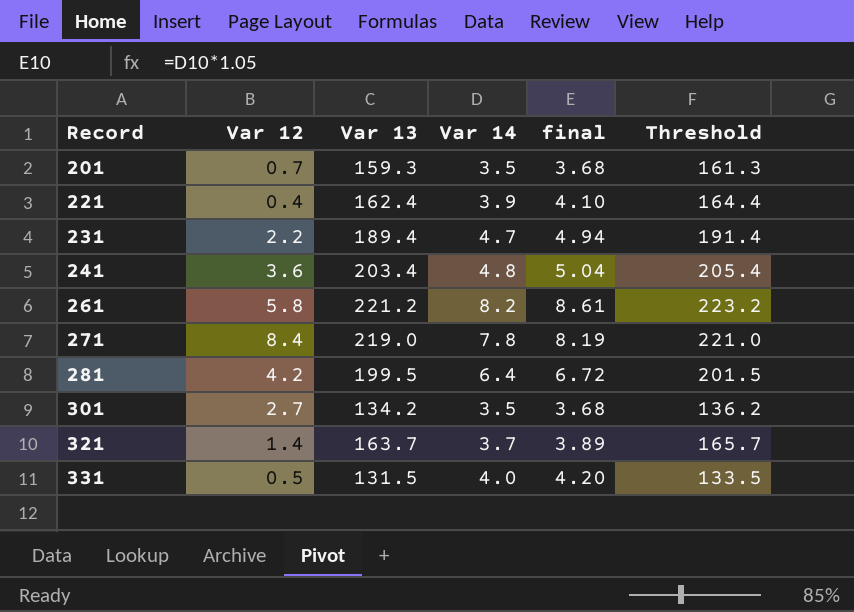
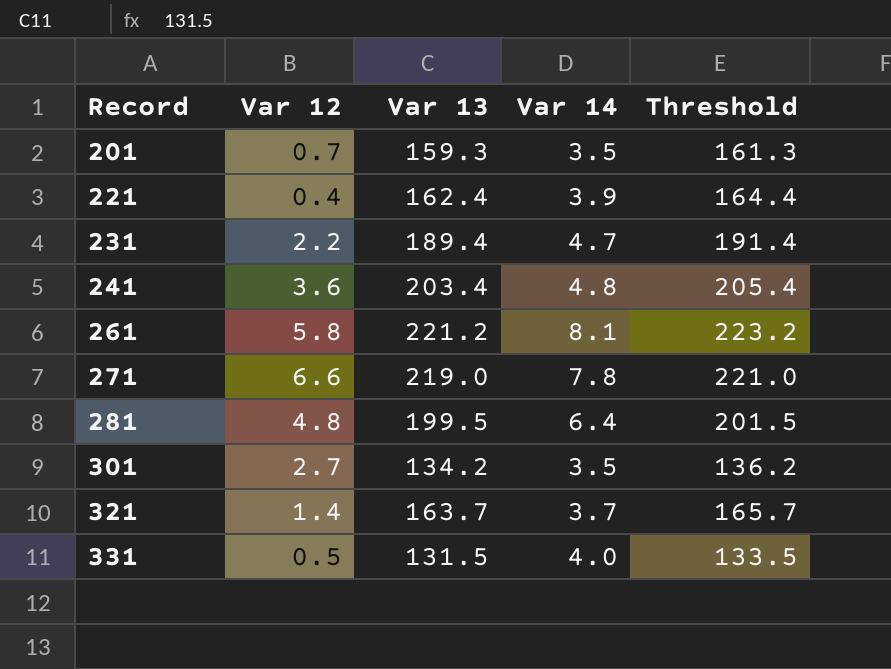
column final | formula: [Var 14] * 1.05 -> none
261 | Var 14: 8.2 -> 8.1
271 | Var 12: 8.4 -> 6.6
281 | Var 12: 4.2 -> 4.8

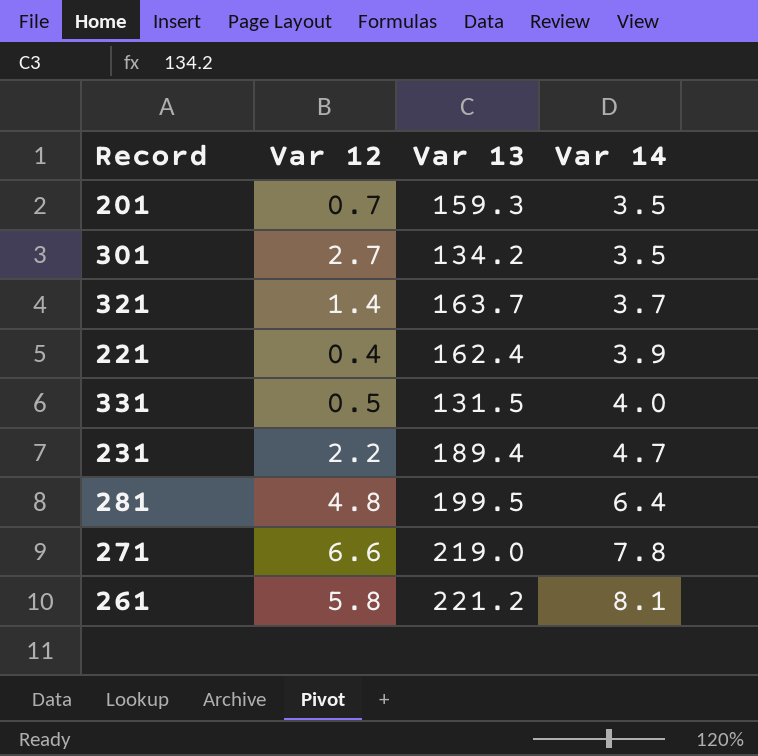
row order: Record ascending -> Var 14 ascending
column Threshold | formula: [Var 13] + 2 -> none
row 241: 3.6 | 203.4 | 4.8 | 205.4 -> none

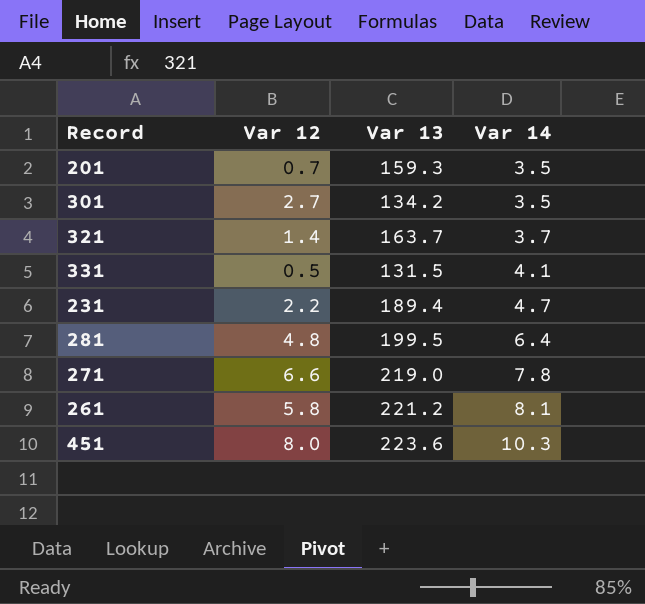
row 221: 0.4 | 162.4 | 3.9 -> none
331 | Var 14: 4.0 -> 4.1
row 451: none -> 8.0 | 223.6 | 10.3

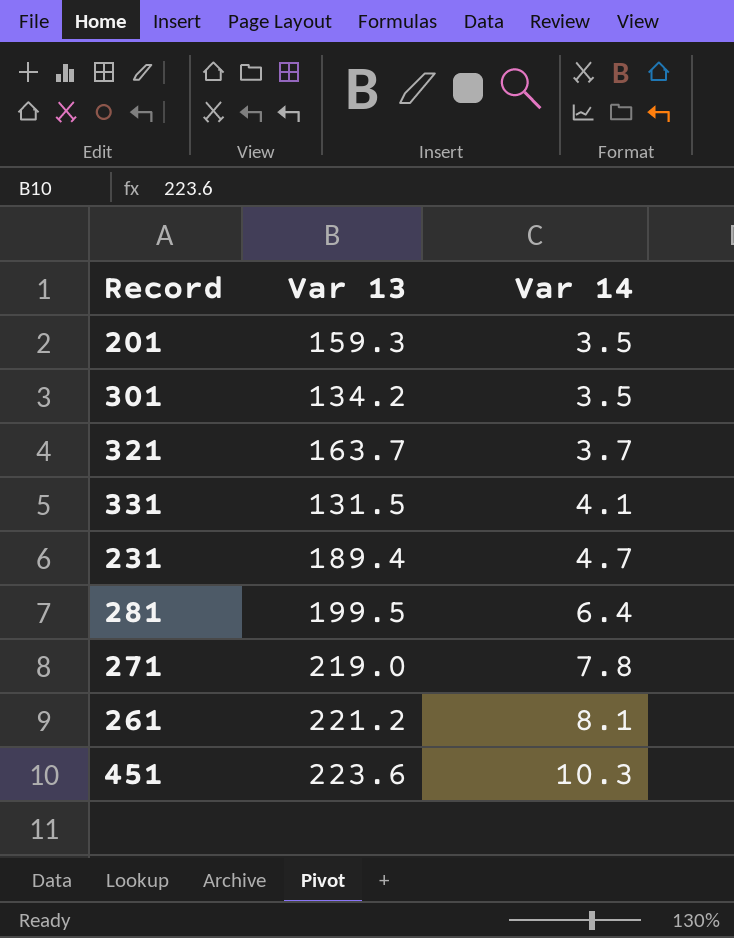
column Var 12 | position: 2 -> none

